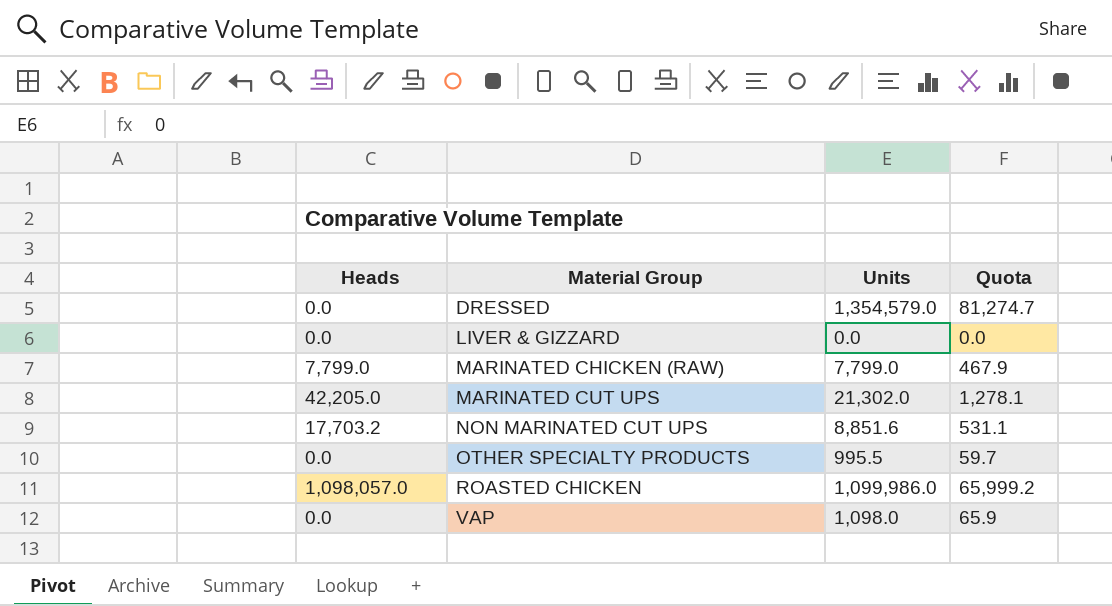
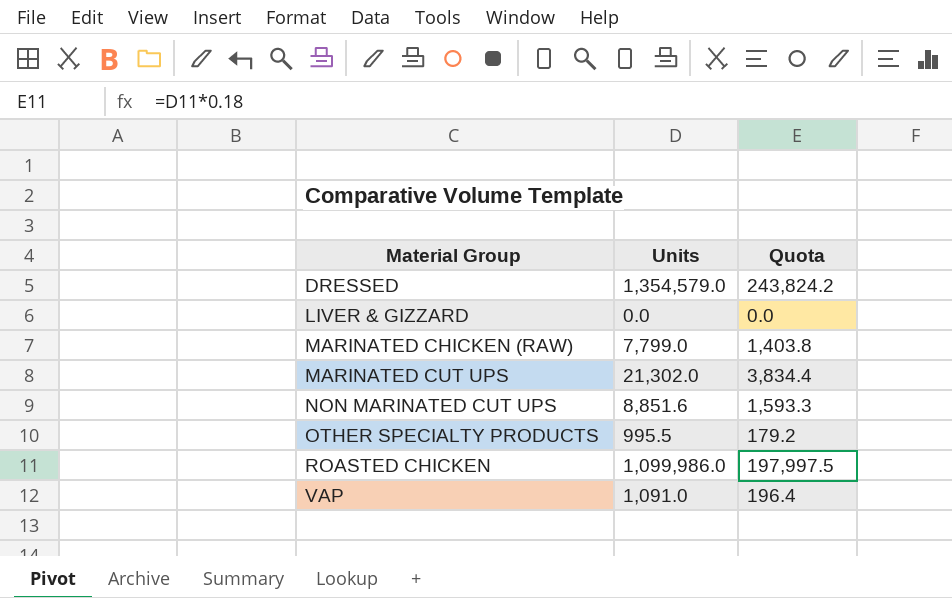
column Heads | position: 1 -> none
column Quota | formula: [Units] * 0.06 -> [Units] * 0.18
VAP | Units: 1,098.0 -> 1,091.0

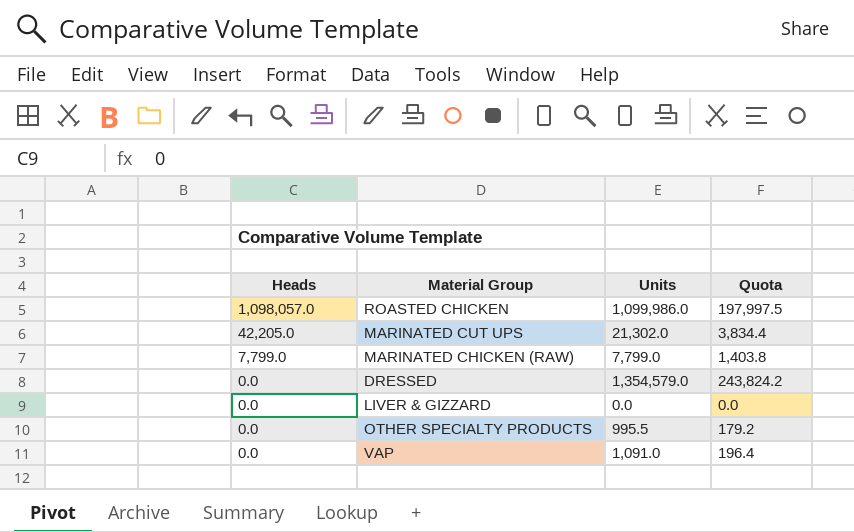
row order: Material Group ascending -> Heads descending
column Heads | position: none -> 1
row NON MARINATED CUT UPS: 8,851.6 | 1,593.3 -> none

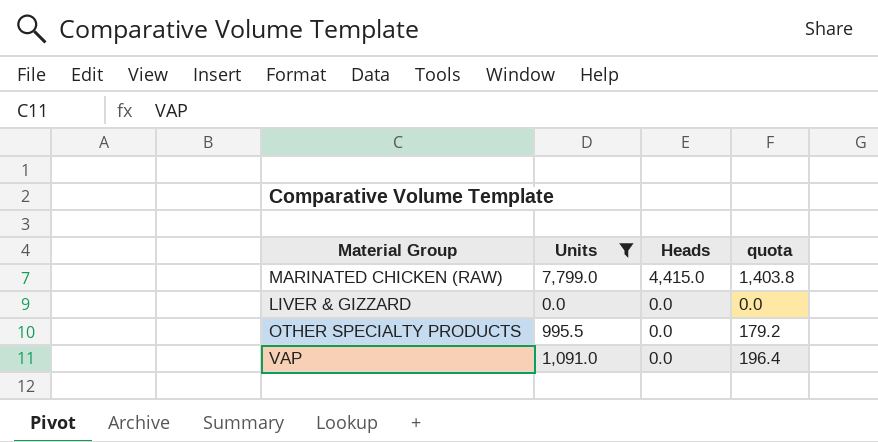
filter: none -> Units <= 7,799.0
column Heads | position: 1 -> 3
column name: Quota -> quota
MARINATED CHICKEN (RAW) | Heads: 7,799.0 -> 4,415.0

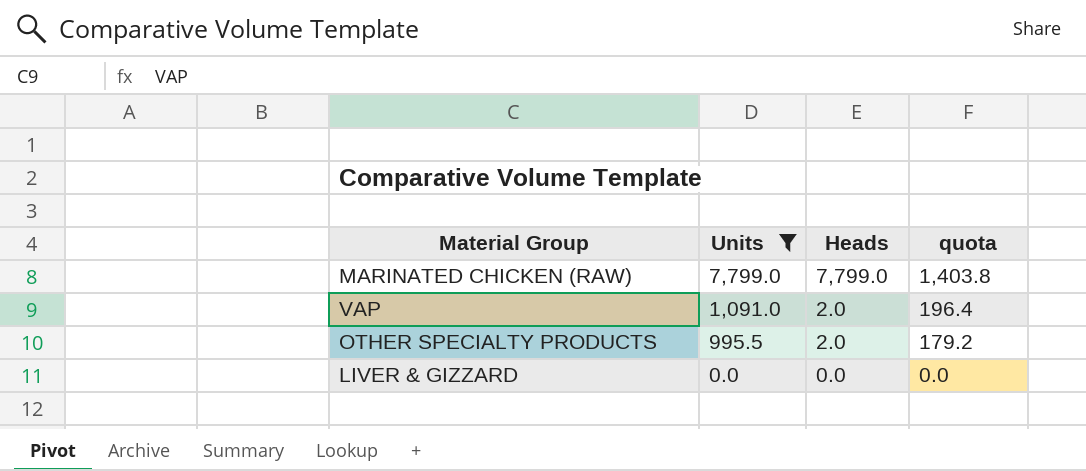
row order: Heads descending -> Units descending
MARINATED CHICKEN (RAW) | Heads: 4,415.0 -> 7,799.0
VAP | Heads: 0.0 -> 2.0
OTHER SPECIALTY PRODUCTS | Heads: 0.0 -> 2.0

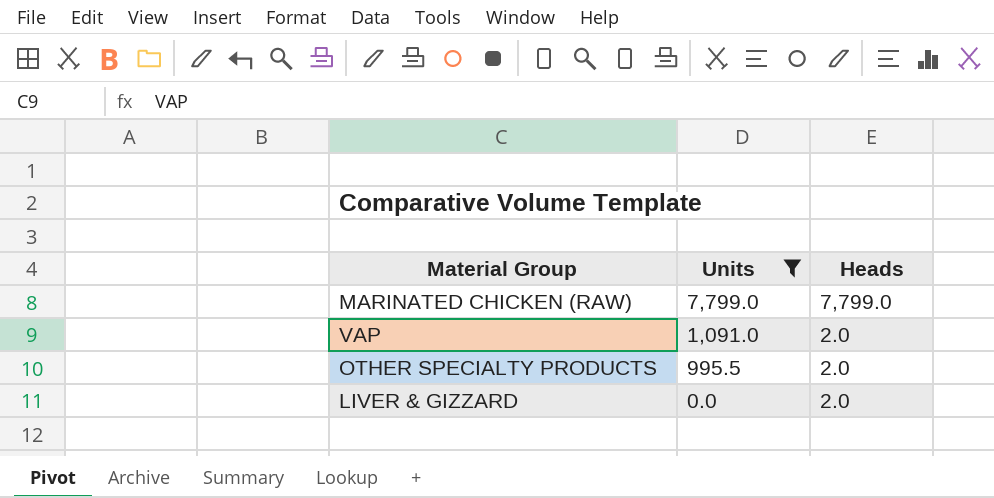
column quota | formula: [Units] * 0.18 -> none
LIVER & GIZZARD | Heads: 0.0 -> 2.0

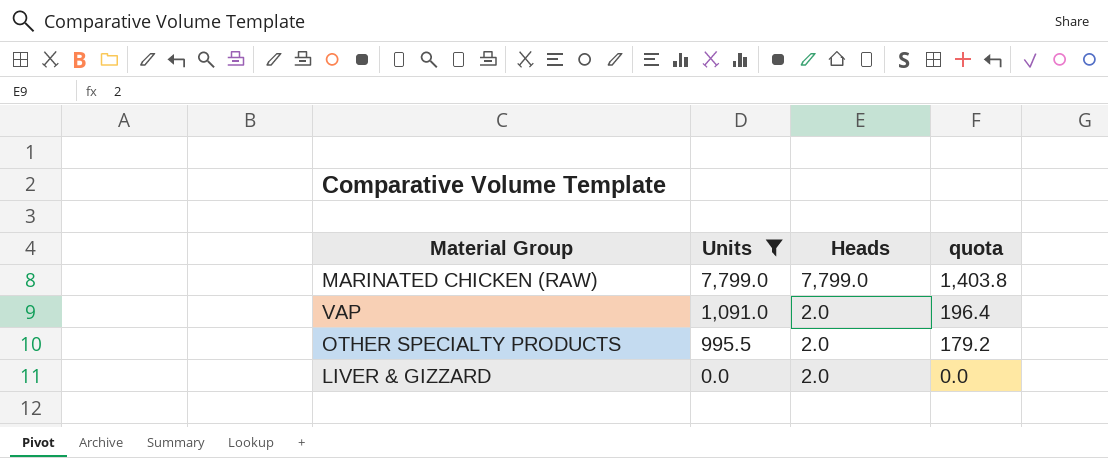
column quota | formula: none -> [Units] * 0.18

